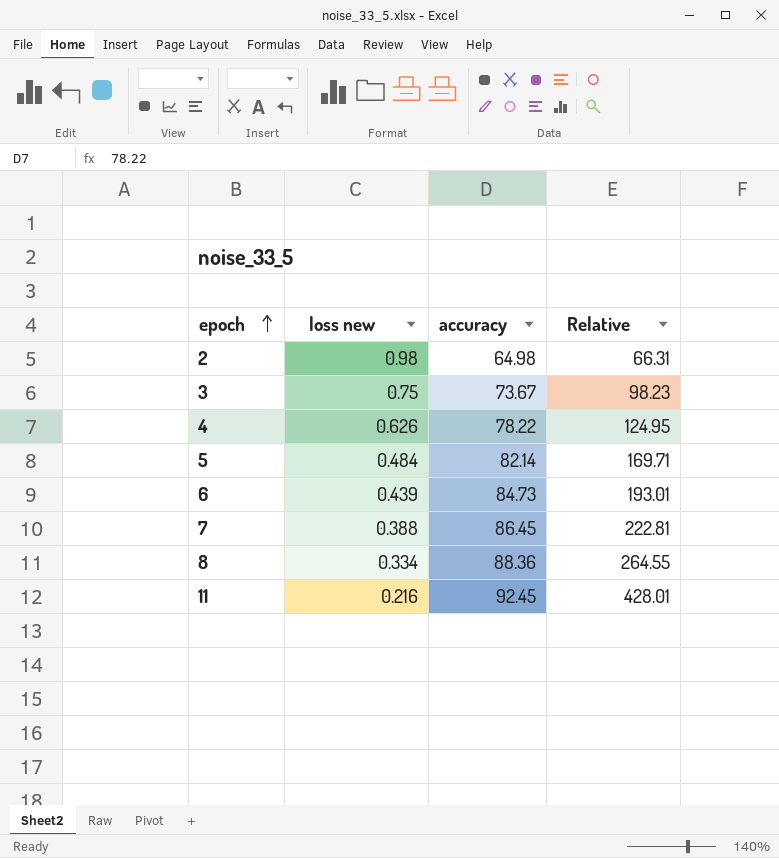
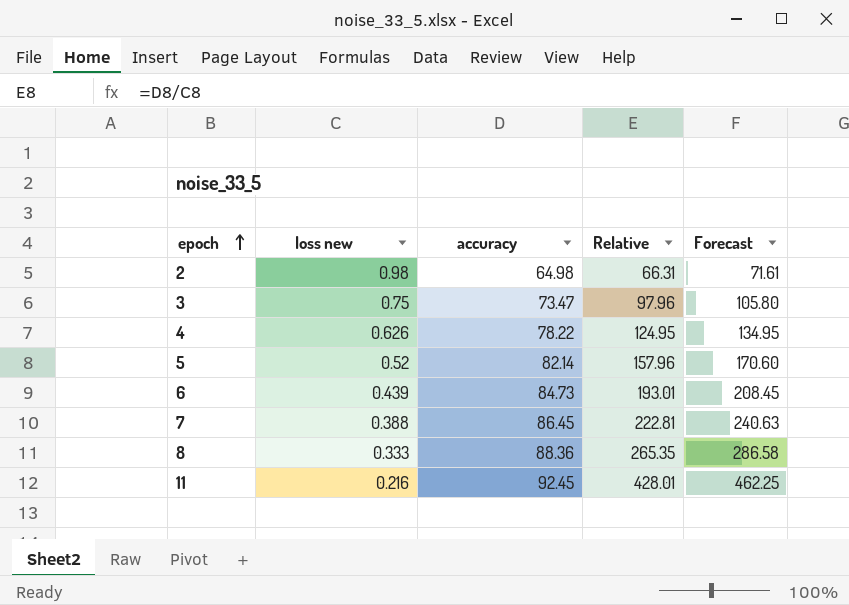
column Forecast | formula: none -> [Relative] * 1.08
3 | accuracy: 73.67 -> 73.47
3 | Relative: 98.23 -> 97.96
5 | loss new: 0.484 -> 0.52
5 | Relative: 169.71 -> 157.96
8 | loss new: 0.334 -> 0.333
8 | Relative: 264.55 -> 265.35

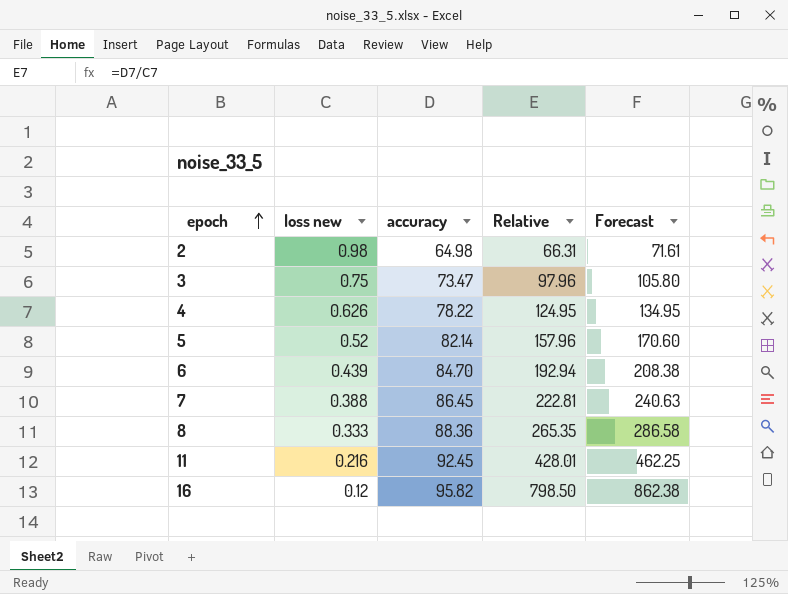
6 | accuracy: 84.73 -> 84.70
6 | Relative: 193.01 -> 192.94
6 | Forecast: 208.45 -> 208.38
row 16: none -> 0.12 | 95.82 | 798.50 | 862.38

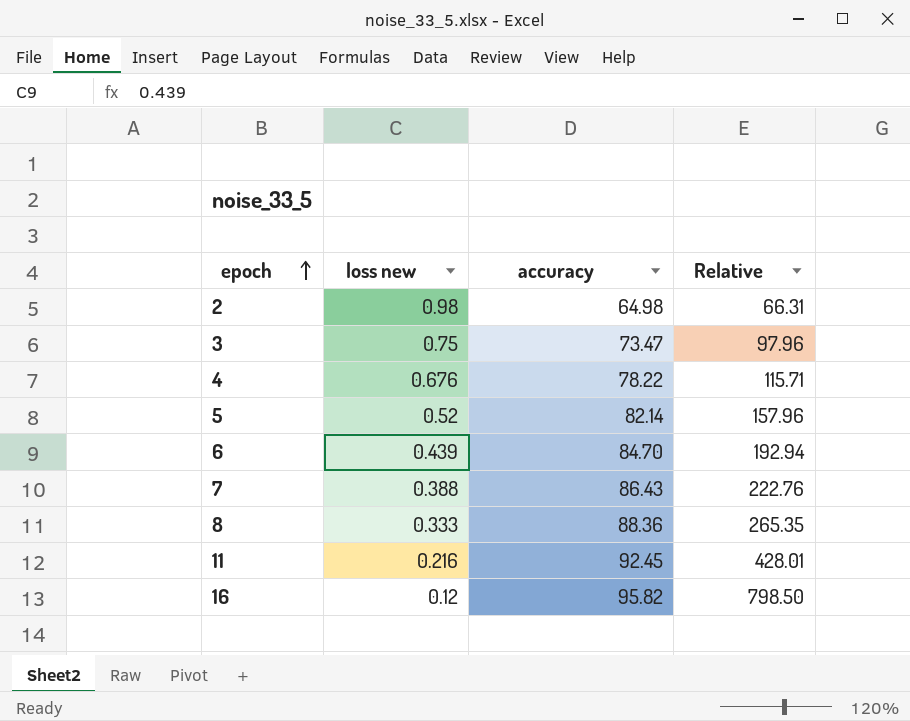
column Forecast | formula: [Relative] * 1.08 -> none
4 | loss new: 0.626 -> 0.676
4 | Relative: 124.95 -> 115.71
7 | accuracy: 86.45 -> 86.43
7 | Relative: 222.81 -> 222.76

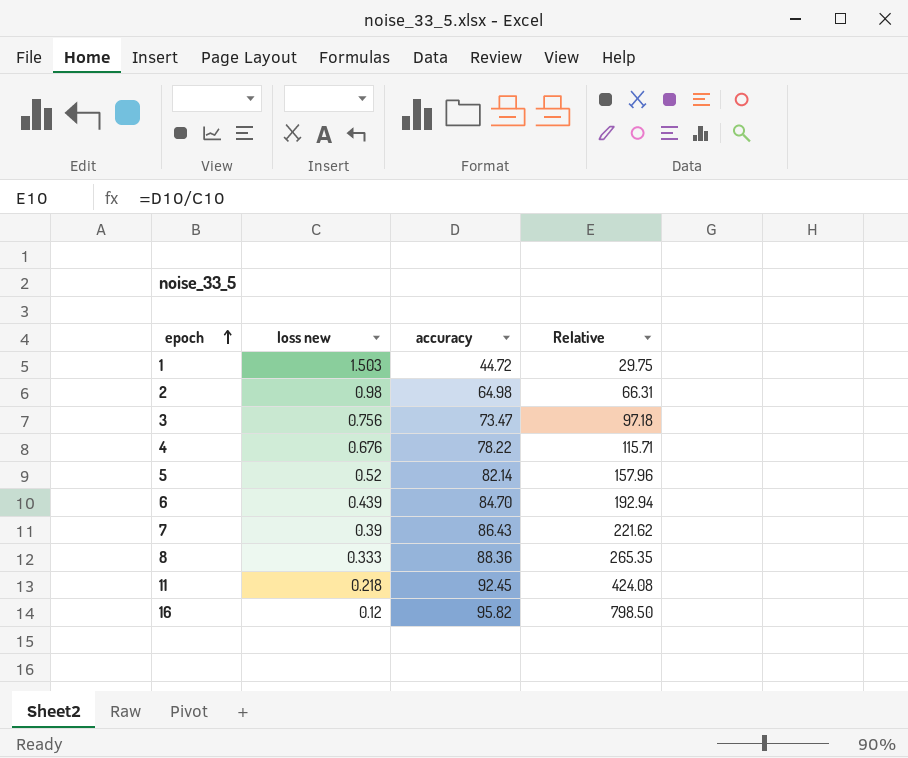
row 1: none -> 1.503 | 44.72 | 29.75
3 | loss new: 0.75 -> 0.756
3 | Relative: 97.96 -> 97.18
7 | loss new: 0.388 -> 0.39
7 | Relative: 222.76 -> 221.62
11 | loss new: 0.216 -> 0.218
11 | Relative: 428.01 -> 424.08

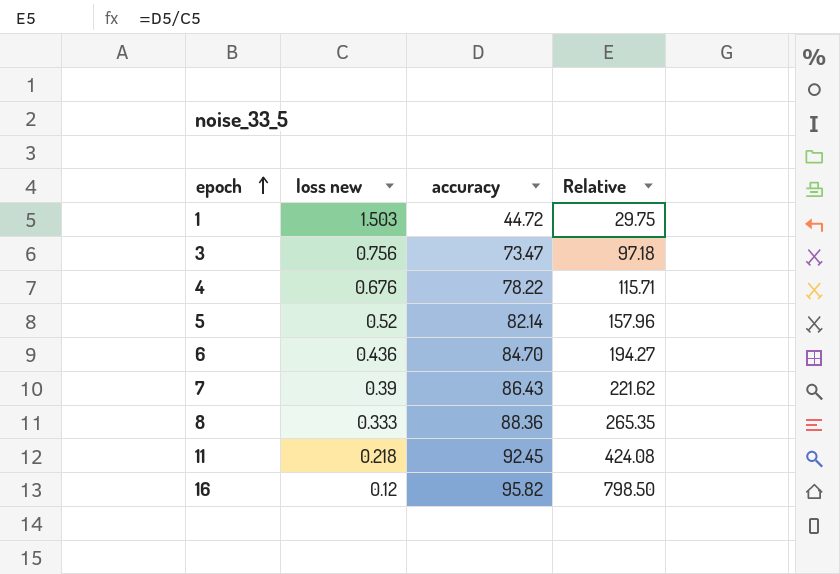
row 2: 0.98 | 64.98 | 66.31 -> none
6 | loss new: 0.439 -> 0.436
6 | Relative: 192.94 -> 194.27

